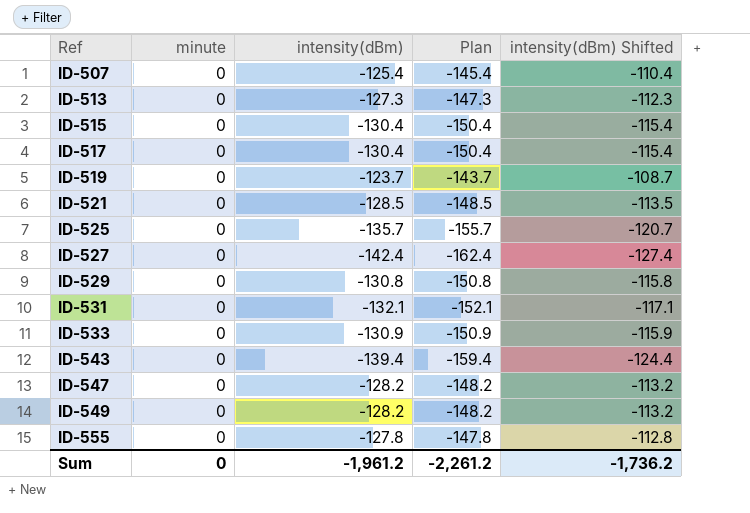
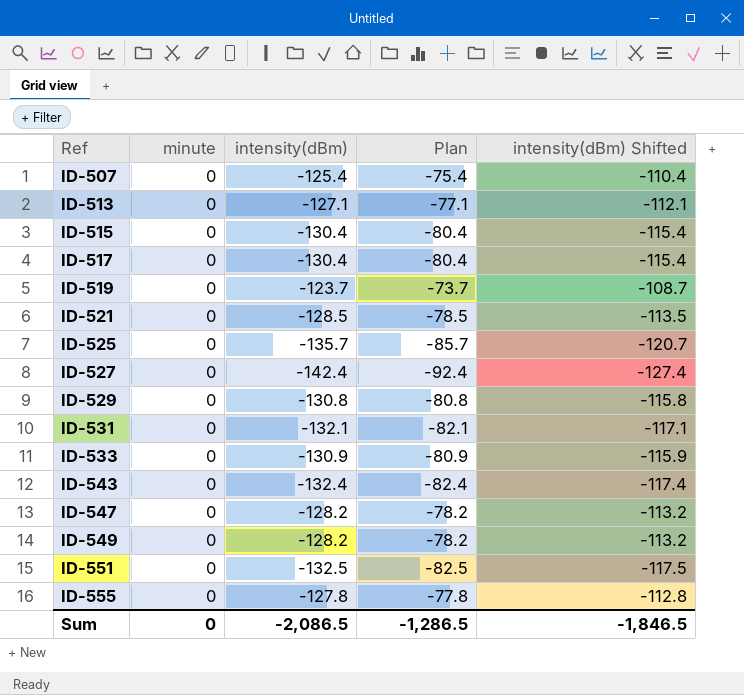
column Plan | formula: [intensity(dBm)] - 20 -> [intensity(dBm)] + 50
ID-513 | intensity(dBm): -127.3 -> -127.1
ID-513 | intensity(dBm) Shifted: -112.3 -> -112.1
ID-543 | intensity(dBm): -139.4 -> -132.4
ID-543 | intensity(dBm) Shifted: -124.4 -> -117.4
row ID-551: none -> 0 | -132.5 | -82.5 | -117.5
Sum | intensity(dBm): -1,961.2 -> -2,086.5
Sum | Plan: -2,261.2 -> -1,286.5
Sum | intensity(dBm) Shifted: -1,736.2 -> -1,846.5

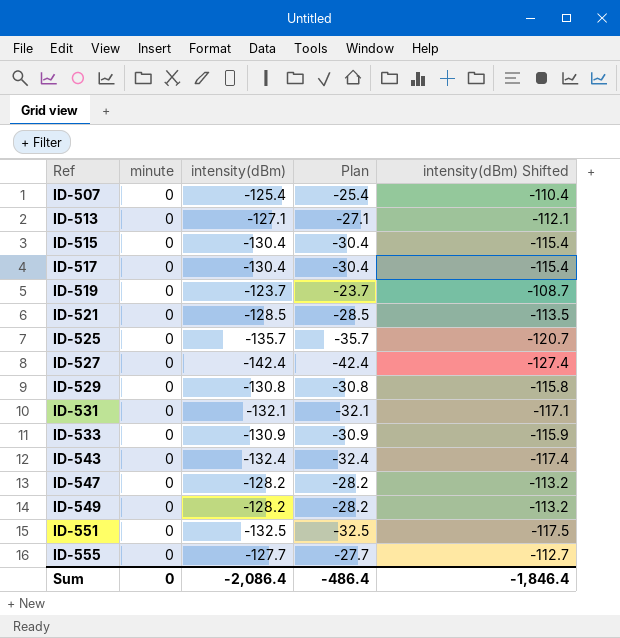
column Plan | formula: [intensity(dBm)] + 50 -> [intensity(dBm)] + 100
ID-555 | intensity(dBm): -127.8 -> -127.7
ID-555 | intensity(dBm) Shifted: -112.8 -> -112.7
Sum | intensity(dBm): -2,086.5 -> -2,086.4
Sum | Plan: -1,286.5 -> -486.4
Sum | intensity(dBm) Shifted: -1,846.5 -> -1,846.4

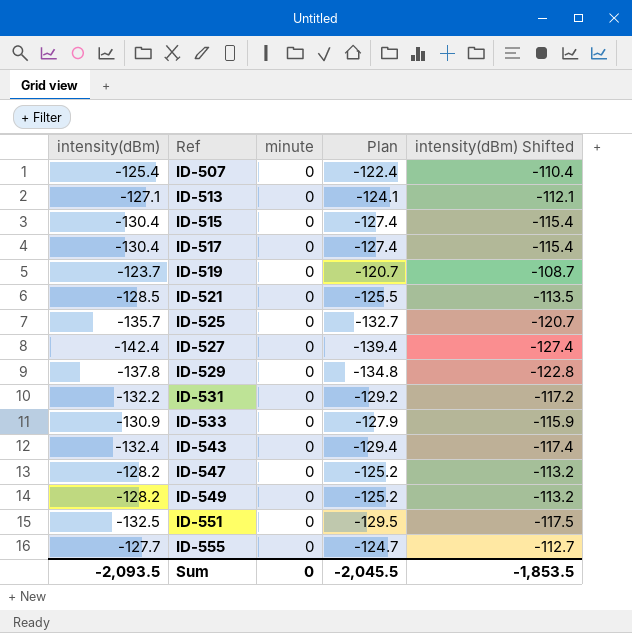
column intensity(dBm) | position: 3 -> 1
column Plan | formula: [intensity(dBm)] + 100 -> [intensity(dBm)] + 3
ID-529 | intensity(dBm): -130.8 -> -137.8
ID-529 | intensity(dBm) Shifted: -115.8 -> -122.8
ID-531 | intensity(dBm): -132.1 -> -132.2
ID-531 | intensity(dBm) Shifted: -117.1 -> -117.2
Sum | intensity(dBm): -2,086.4 -> -2,093.5
Sum | Plan: -486.4 -> -2,045.5
Sum | intensity(dBm) Shifted: -1,846.4 -> -1,853.5

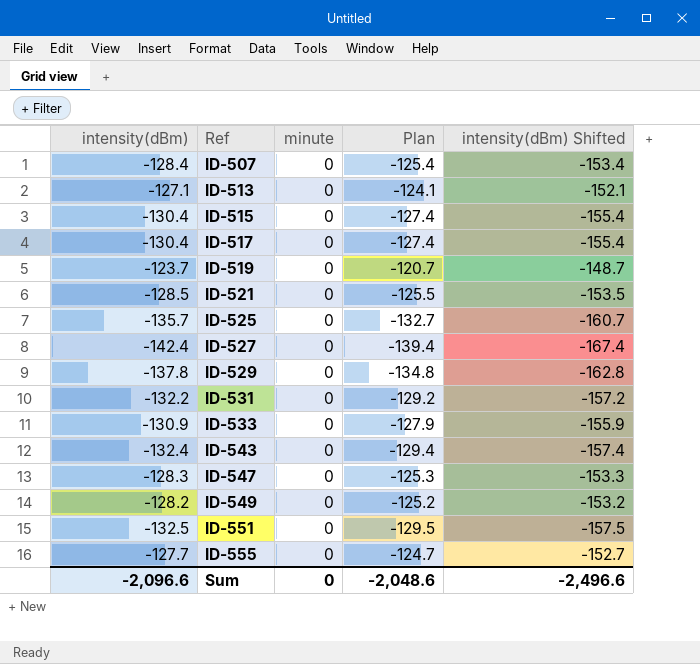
column intensity(dBm) Shifted | formula: [intensity(dBm)] + 15 -> [intensity(dBm)] - 25
ID-507 | intensity(dBm): -125.4 -> -128.4
ID-507 | Plan: -122.4 -> -125.4
ID-547 | intensity(dBm): -128.2 -> -128.3
ID-547 | Plan: -125.2 -> -125.3
Sum | intensity(dBm): -2,093.5 -> -2,096.6
Sum | Plan: -2,045.5 -> -2,048.6
Sum | intensity(dBm) Shifted: -1,853.5 -> -2,496.6

